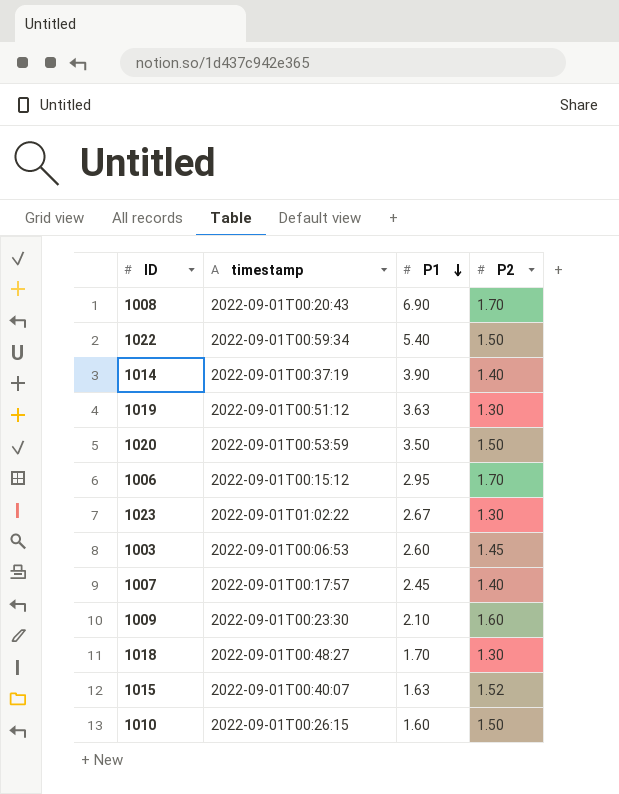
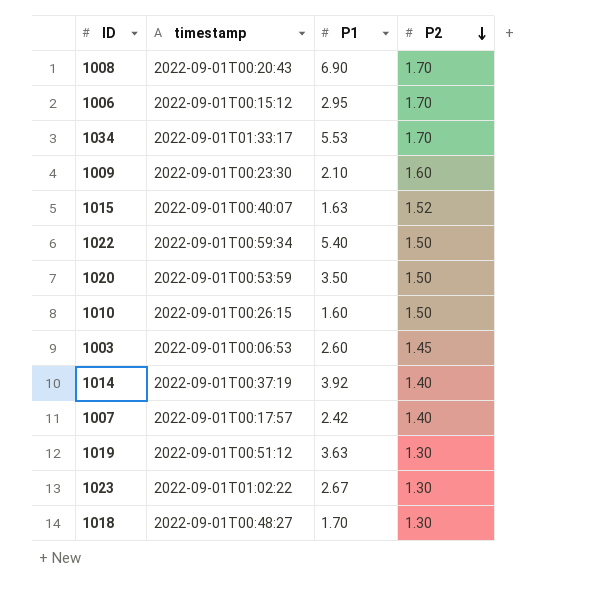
row order: P1 descending -> P2 descending
row 1034: none -> 2022-09-01T01:33:17 | 5.53 | 1.70
1014 | P1: 3.90 -> 3.92
1007 | P1: 2.45 -> 2.42

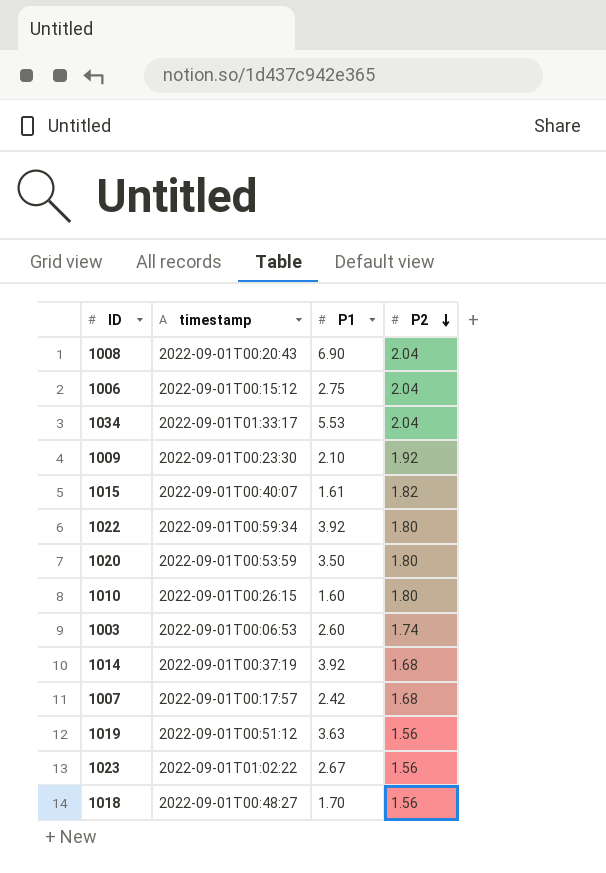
1008 | P2: 1.70 -> 2.04
1006 | P1: 2.95 -> 2.75
1006 | P2: 1.70 -> 2.04
1034 | P2: 1.70 -> 2.04
1009 | P2: 1.60 -> 1.92
1015 | P1: 1.63 -> 1.61
1015 | P2: 1.52 -> 1.82
1022 | P1: 5.40 -> 3.92
1022 | P2: 1.50 -> 1.80
1020 | P2: 1.50 -> 1.80
1010 | P2: 1.50 -> 1.80
1003 | P2: 1.45 -> 1.74
1014 | P2: 1.40 -> 1.68
1007 | P2: 1.40 -> 1.68
1019 | P2: 1.30 -> 1.56
1023 | P2: 1.30 -> 1.56
1018 | P2: 1.30 -> 1.56

